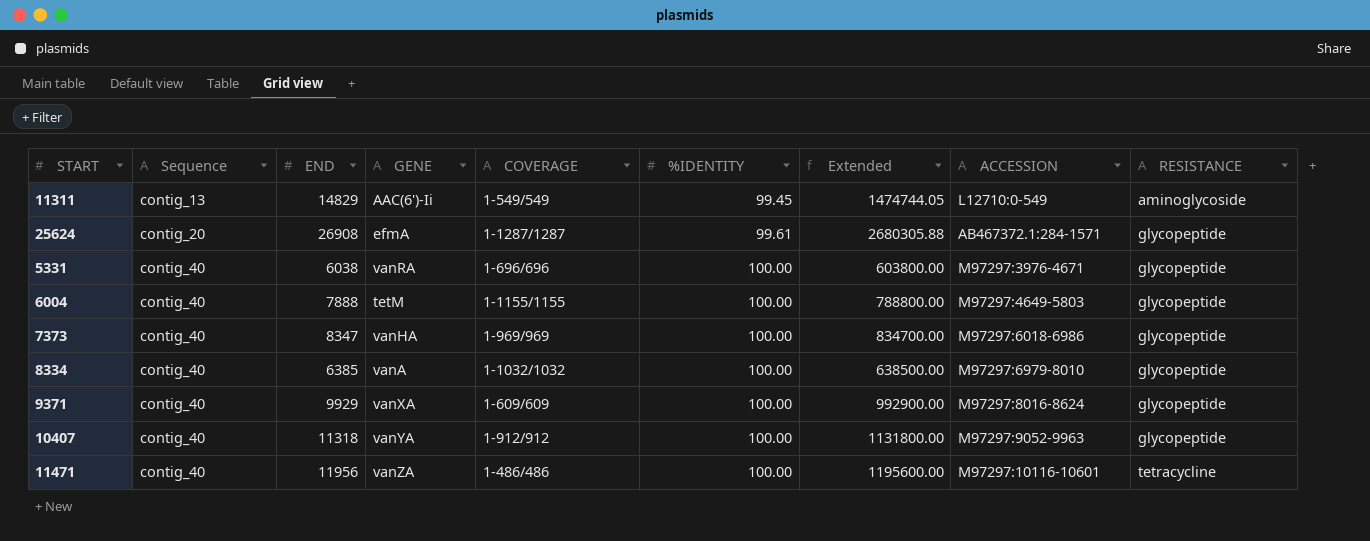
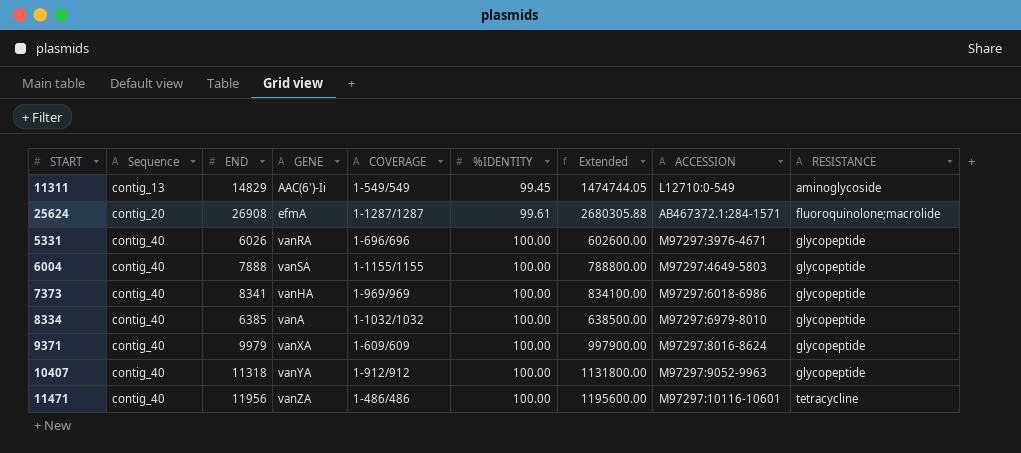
25624 | RESISTANCE: glycopeptide -> fluoroquinolone;macrolide
5331 | END: 6038 -> 6026
5331 | Extended: 603800.00 -> 602600.00
6004 | GENE: tetM -> vanSA
7373 | END: 8347 -> 8341
7373 | Extended: 834700.00 -> 834100.00
9371 | END: 9929 -> 9979
9371 | Extended: 992900.00 -> 997900.00

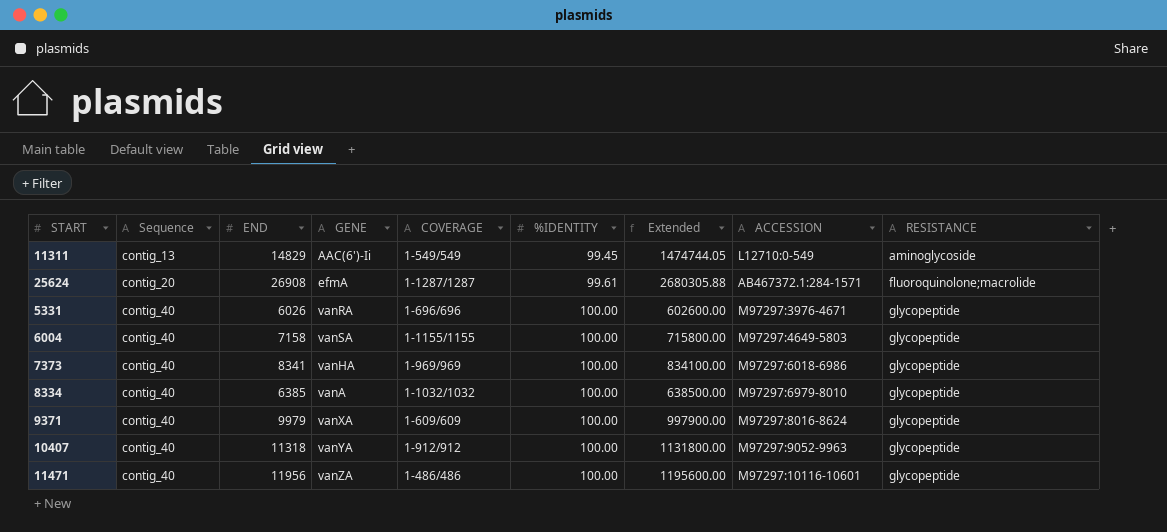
6004 | END: 7888 -> 7158
6004 | Extended: 788800.00 -> 715800.00
11471 | RESISTANCE: tetracycline -> glycopeptide

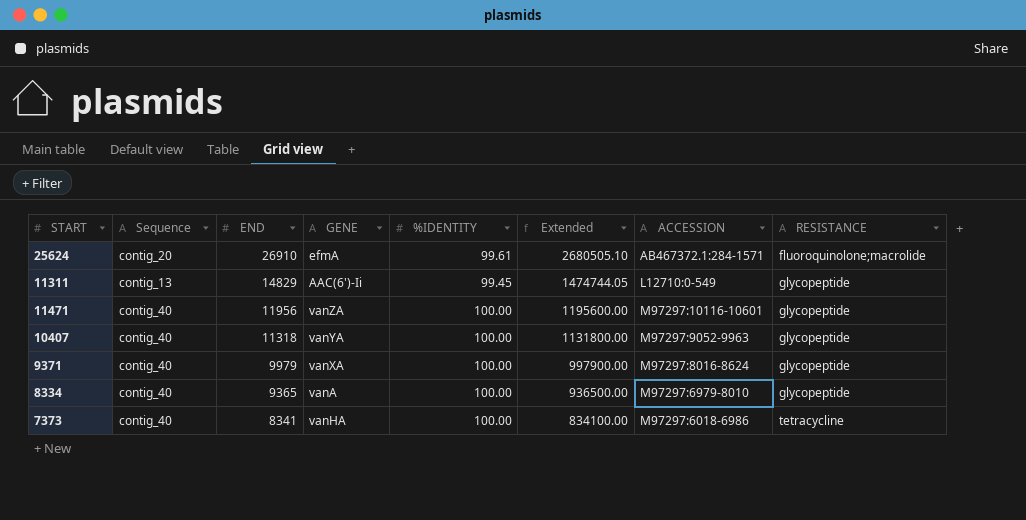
row order: Sequence ascending -> END descending
column COVERAGE | position: 5 -> none
row 5331: contig_40 | 6026 | vanRA | 1-696/696 | 100.00 | 602600.00 | M97297:3976-4671 | glycopeptide -> none
row 6004: contig_40 | 7158 | vanSA | 1-1155/1155 | 100.00 | 715800.00 | M97297:4649-5803 | glycopeptide -> none
25624 | END: 26908 -> 26910
25624 | Extended: 2680305.88 -> 2680505.10
11311 | RESISTANCE: aminoglycoside -> glycopeptide
8334 | END: 6385 -> 9365
8334 | Extended: 638500.00 -> 936500.00
7373 | RESISTANCE: glycopeptide -> tetracycline

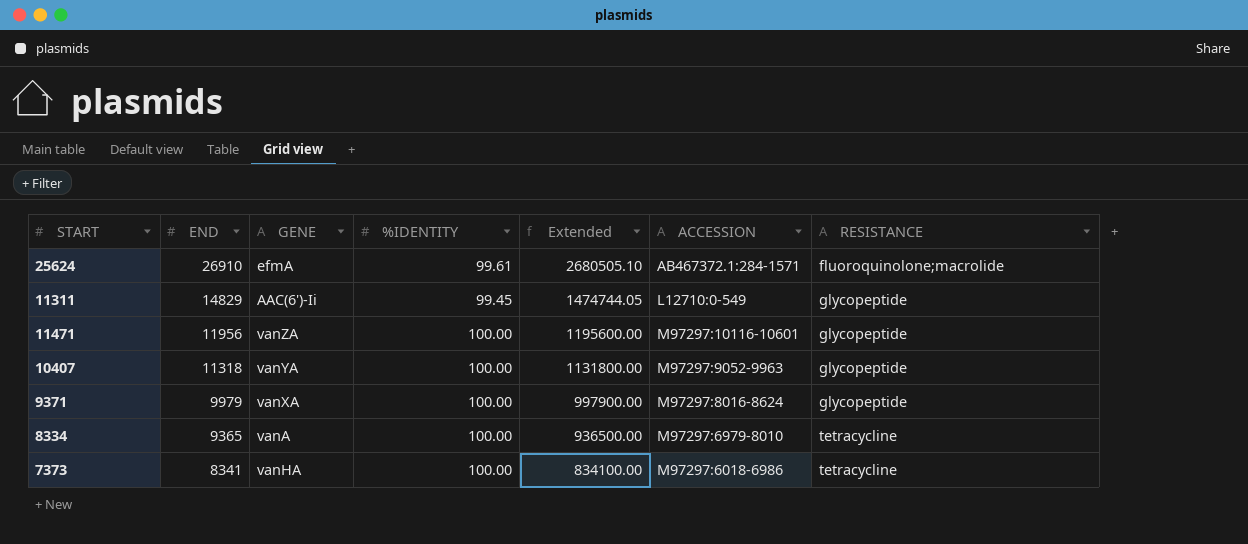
column Sequence | position: 2 -> none
8334 | RESISTANCE: glycopeptide -> tetracycline

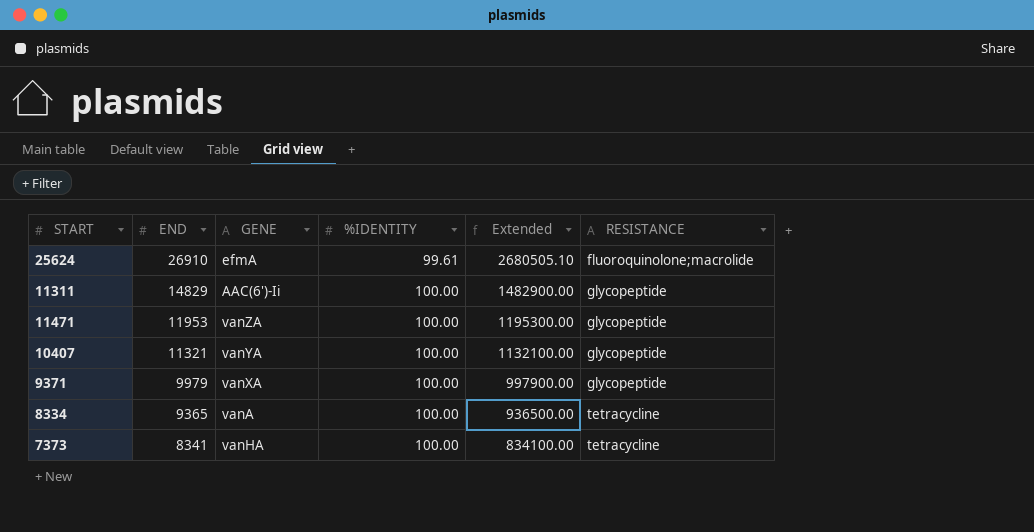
column ACCESSION | position: 6 -> none
11311 | %IDENTITY: 99.45 -> 100.00
11311 | Extended: 1474744.05 -> 1482900.00
11471 | END: 11956 -> 11953
11471 | Extended: 1195600.00 -> 1195300.00
10407 | END: 11318 -> 11321
10407 | Extended: 1131800.00 -> 1132100.00

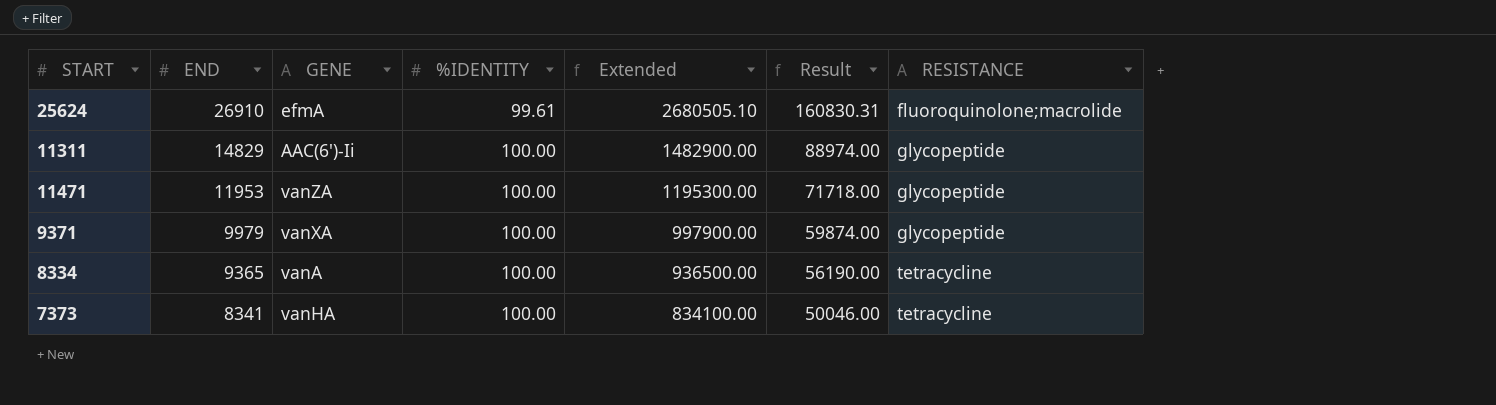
column Result | formula: none -> [Extended] * 0.06
row 10407: 11321 | vanYA | 100.00 | 1132100.00 | glycopeptide -> none

